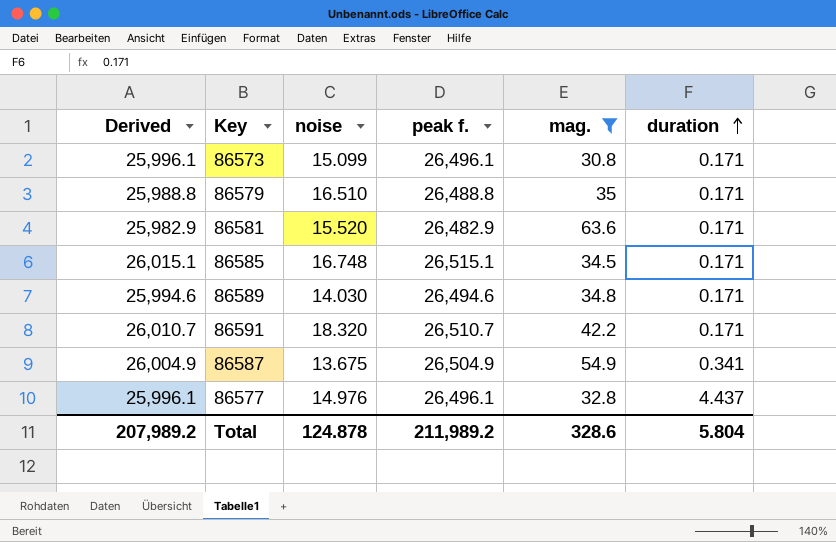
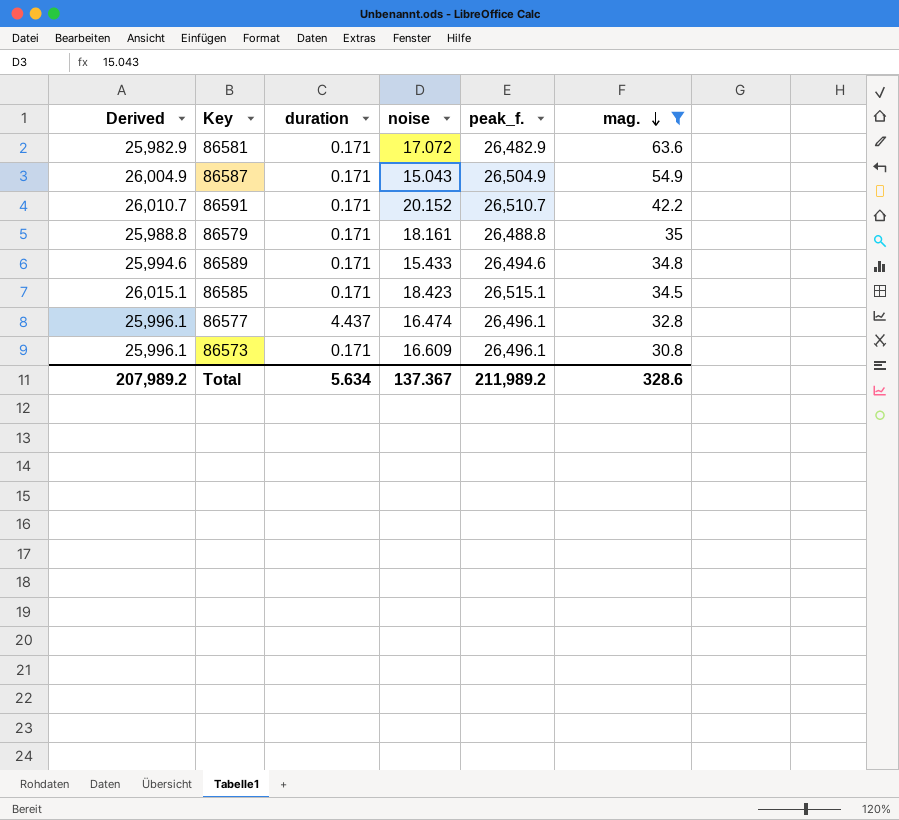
row order: duration ascending -> mag. descending
column duration | position: 6 -> 3
column name: peak f. -> peak_f.
86581 | noise: 15.520 -> 17.072
86587 | duration: 0.341 -> 0.171
86587 | noise: 13.675 -> 15.043
86591 | noise: 18.320 -> 20.152
86579 | noise: 16.510 -> 18.161
86589 | noise: 14.030 -> 15.433
86585 | noise: 16.748 -> 18.423
86577 | noise: 14.976 -> 16.474
86573 | noise: 15.099 -> 16.609
Total | duration: 5.804 -> 5.634
Total | noise: 124.878 -> 137.367

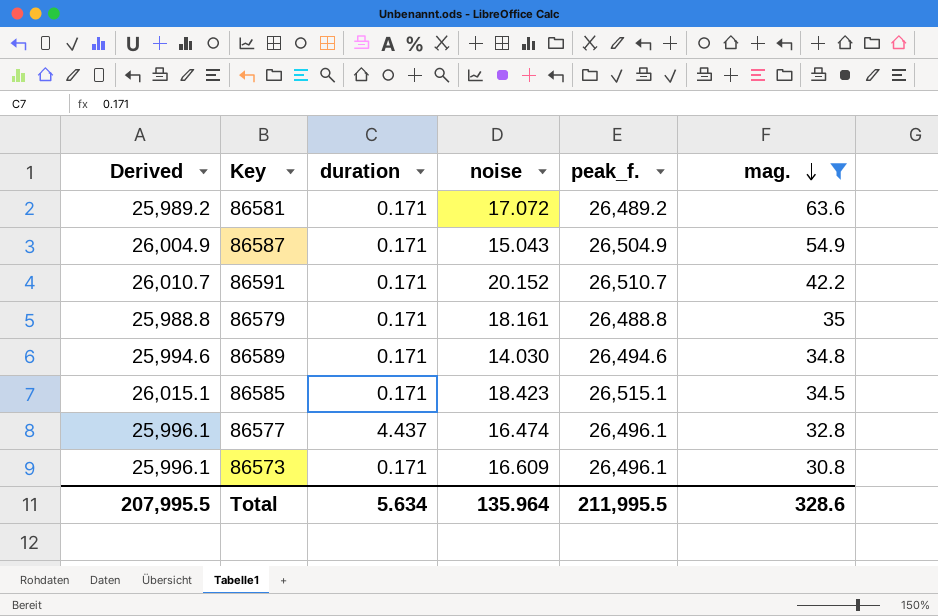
86581 | Derived: 25,982.9 -> 25,989.2
86581 | peak_f.: 26,482.9 -> 26,489.2
86589 | noise: 15.433 -> 14.030
Total | Derived: 207,989.2 -> 207,995.5
Total | noise: 137.367 -> 135.964
Total | peak_f.: 211,989.2 -> 211,995.5

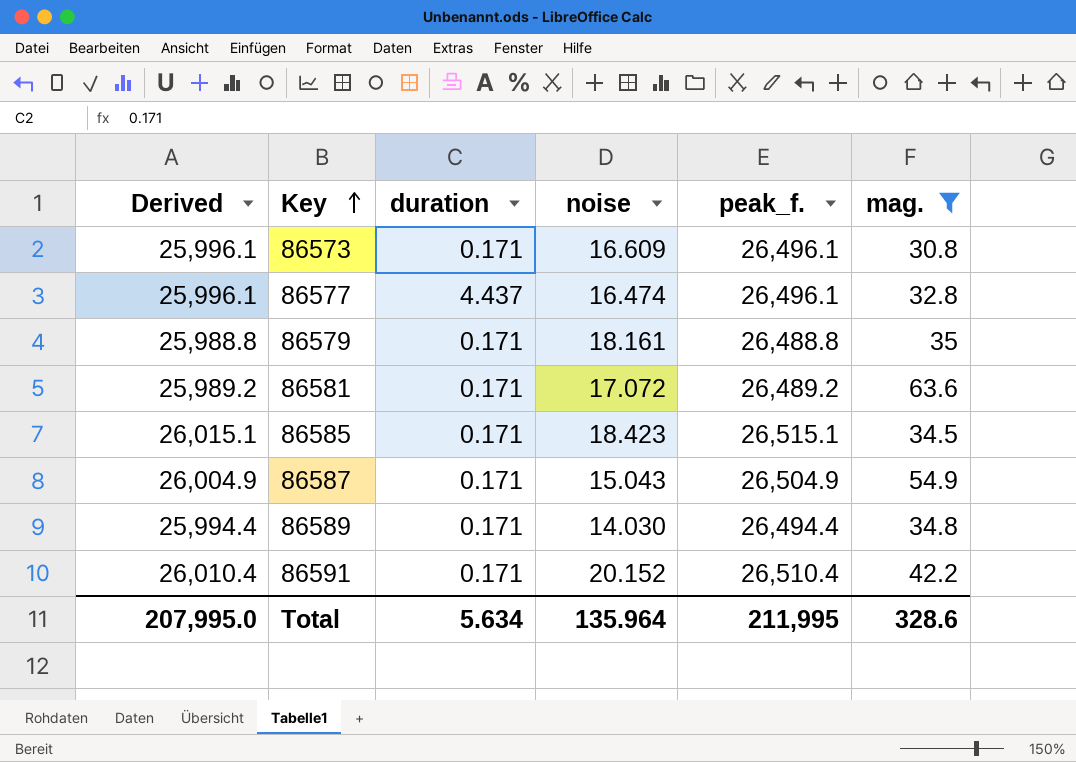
row order: mag. descending -> Key ascending
86589 | Derived: 25,994.6 -> 25,994.4
86589 | peak_f.: 26,494.6 -> 26,494.4
86591 | Derived: 26,010.7 -> 26,010.4
86591 | peak_f.: 26,510.7 -> 26,510.4
Total | Derived: 207,995.5 -> 207,995.0
Total | peak_f.: 211,995.5 -> 211,995

